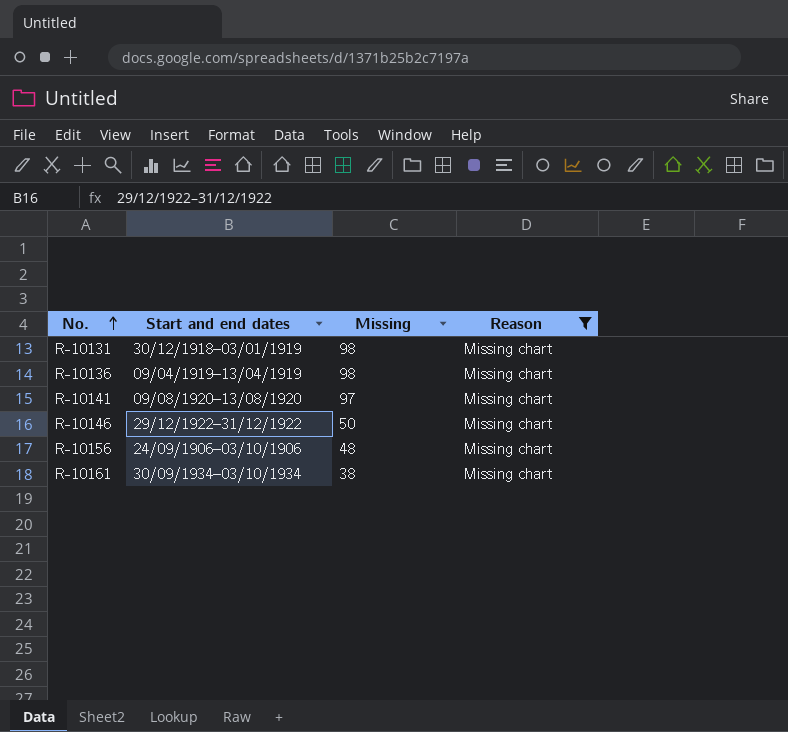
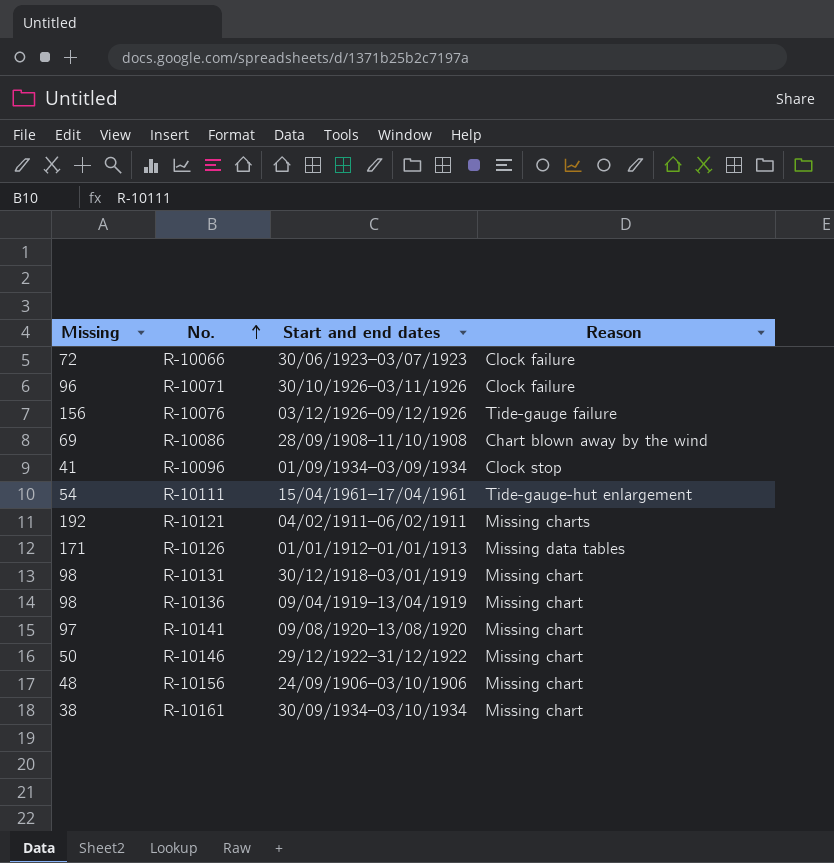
filter: Reason = Missing chart -> none
column Missing | position: 3 -> 1

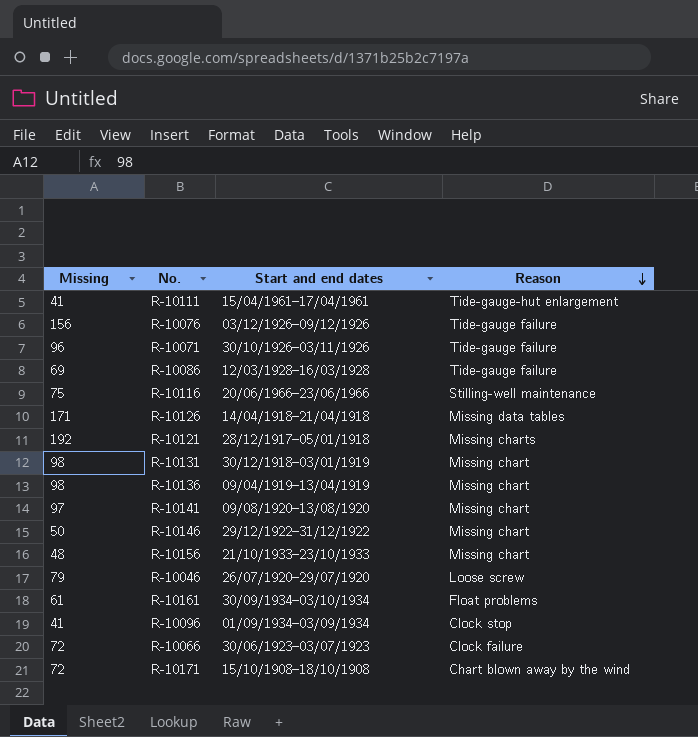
row order: No. ascending -> Reason descending
R-10111 | Missing: 54 -> 41
R-10071 | Reason: Clock failure -> Tide-gauge failure
R-10086 | Start and end dates: 28/09/1908–11/10/1908 -> 12/03/1928–16/03/1928
R-10086 | Reason: Chart blown away by the wind -> Tide-gauge failure
row R-10116: none -> 75 | 20/06/1966–23/06/1966 | Stilling-well maintenance
R-10126 | Start and end dates: 01/01/1912–01/01/1913 -> 14/04/1918–21/04/1918
R-10121 | Start and end dates: 04/02/1911–06/02/1911 -> 28/12/1917–05/01/1918
R-10156 | Start and end dates: 24/09/1906–03/10/1906 -> 21/10/1933–23/10/1933
row R-10046: none -> 79 | 26/07/1920–29/07/1920 | Loose screw
R-10161 | Missing: 38 -> 61
R-10161 | Reason: Missing chart -> Float problems
row R-10171: none -> 72 | 15/10/1908–18/10/1908 | Chart blown away by the wind

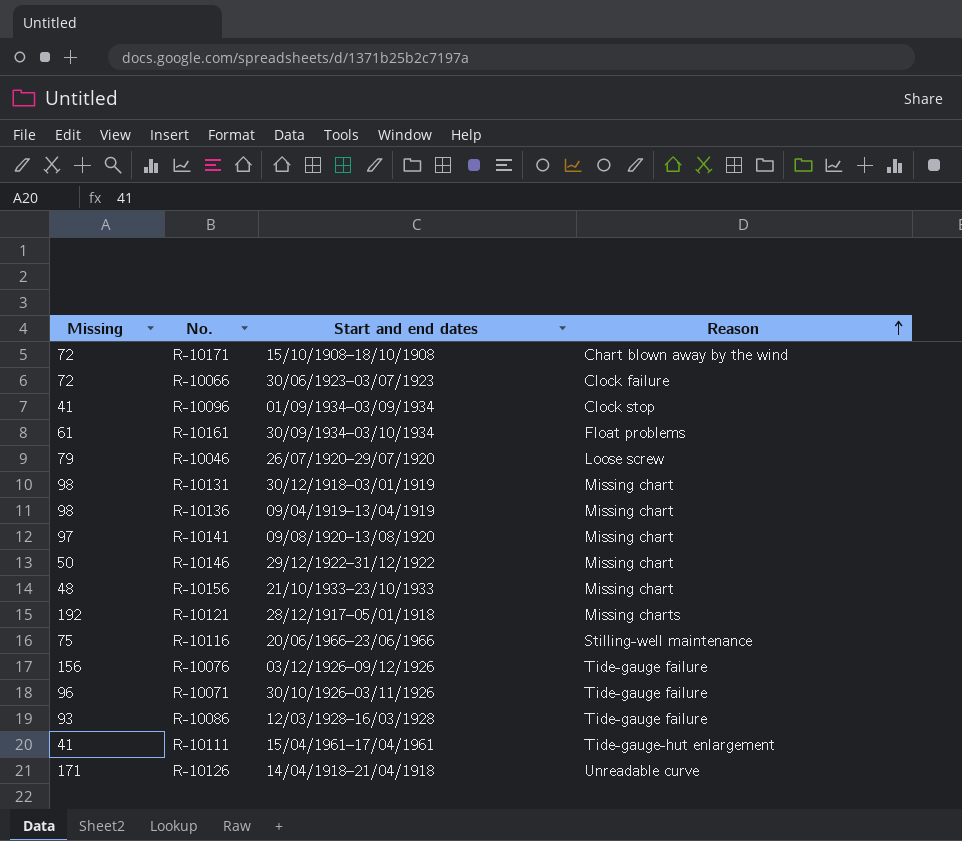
row order: Reason descending -> Reason ascending
R-10086 | Missing: 69 -> 93
R-10126 | Reason: Missing data tables -> Unreadable curve

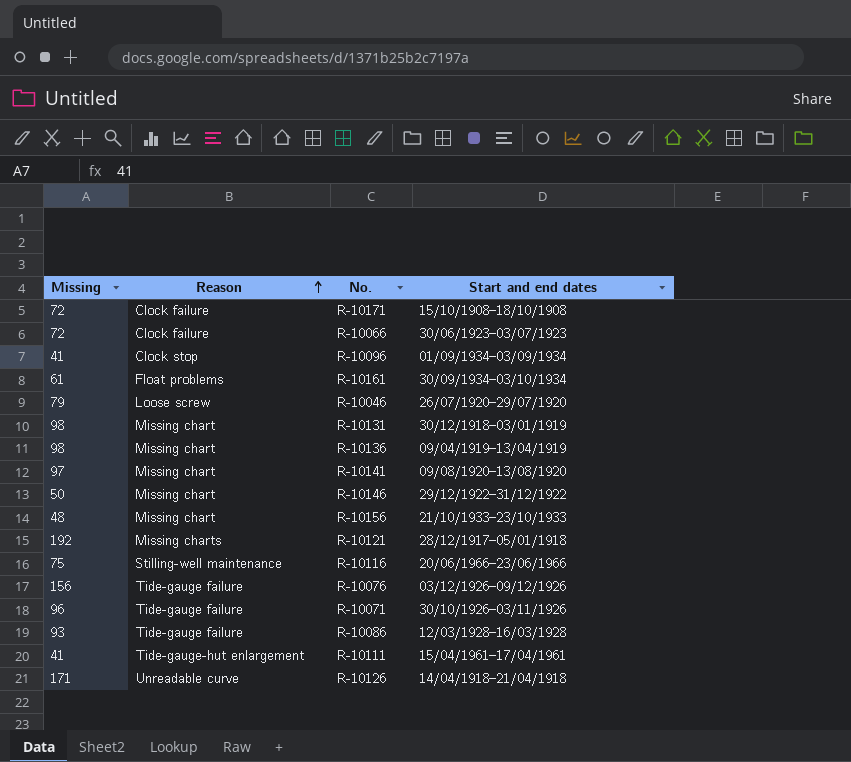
column Reason | position: 4 -> 2
R-10171 | Reason: Chart blown away by the wind -> Clock failure

